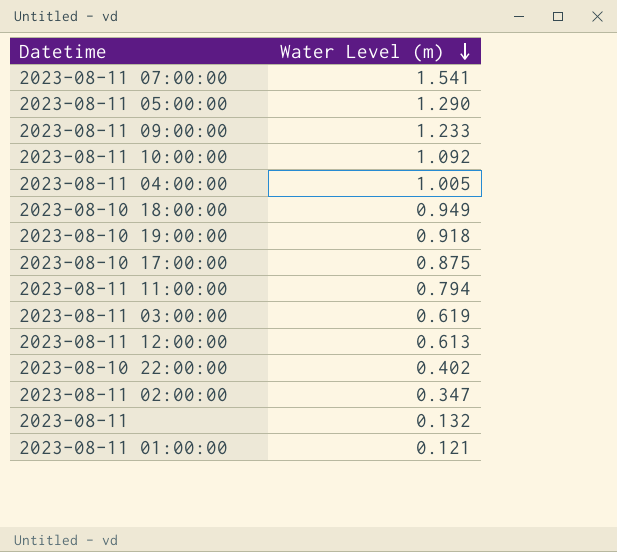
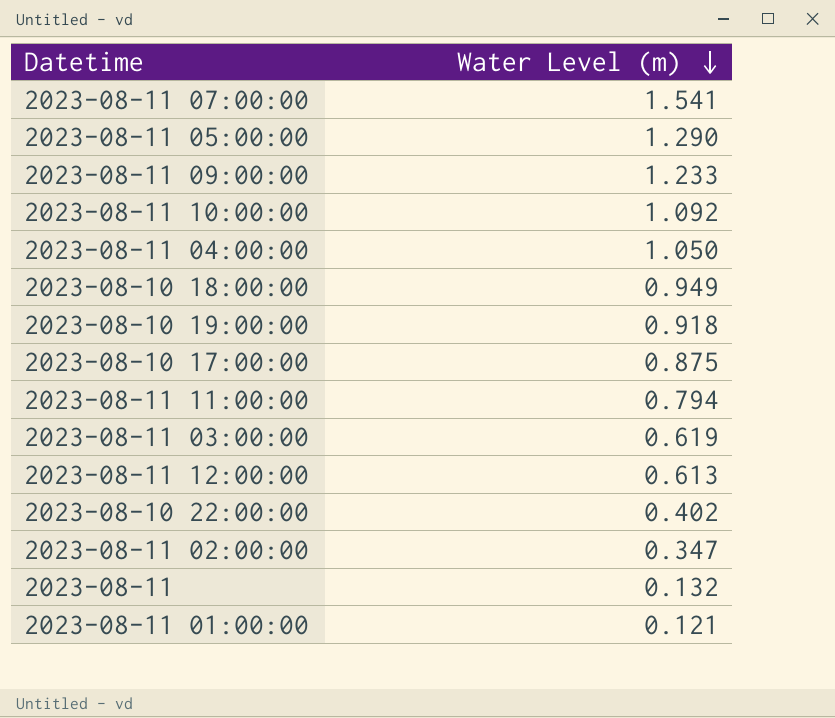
2023-08-11 04:00:00 | Water Level (m): 1.005 -> 1.050

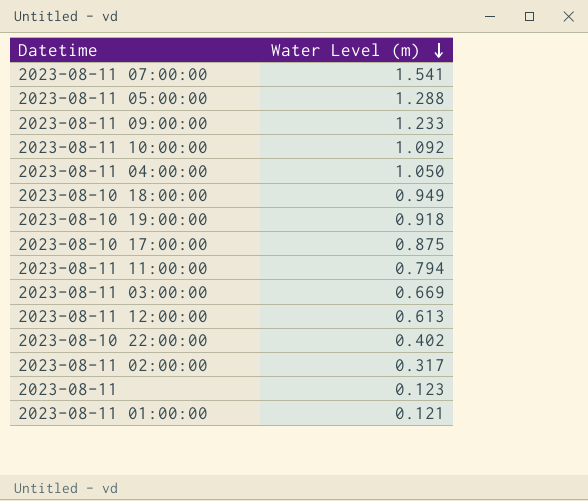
2023-08-11 05:00:00 | Water Level (m): 1.290 -> 1.288
2023-08-11 03:00:00 | Water Level (m): 0.619 -> 0.669
2023-08-11 02:00:00 | Water Level (m): 0.347 -> 0.317
2023-08-11 | Water Level (m): 0.132 -> 0.123

